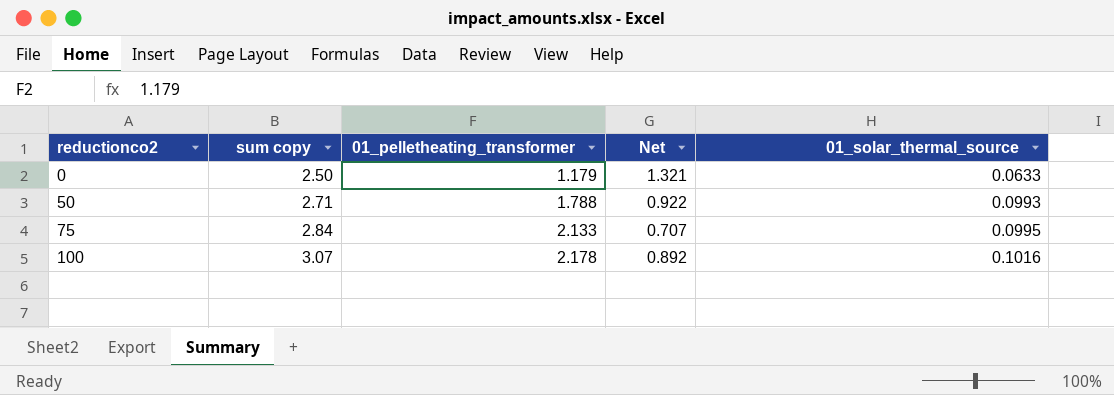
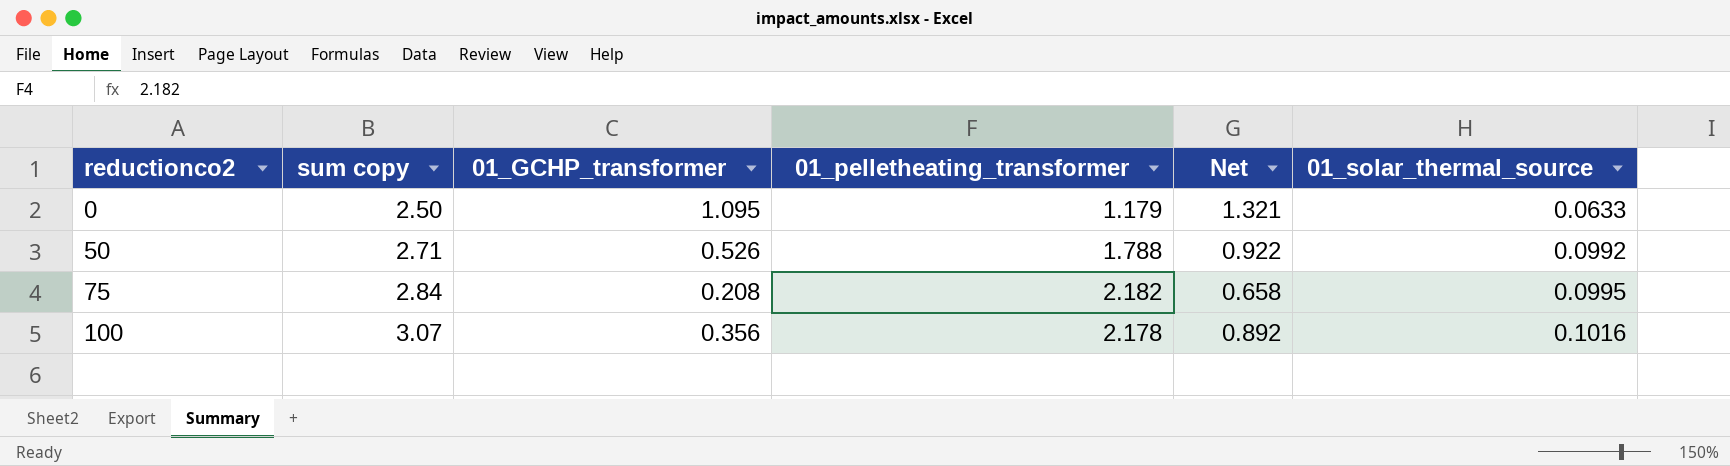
column 01_GCHP_transformer | position: none -> 3
50 | 01_solar_thermal_source: 0.0993 -> 0.0992
75 | 01_pelletheating_transformer: 2.133 -> 2.182
75 | Net: 0.707 -> 0.658

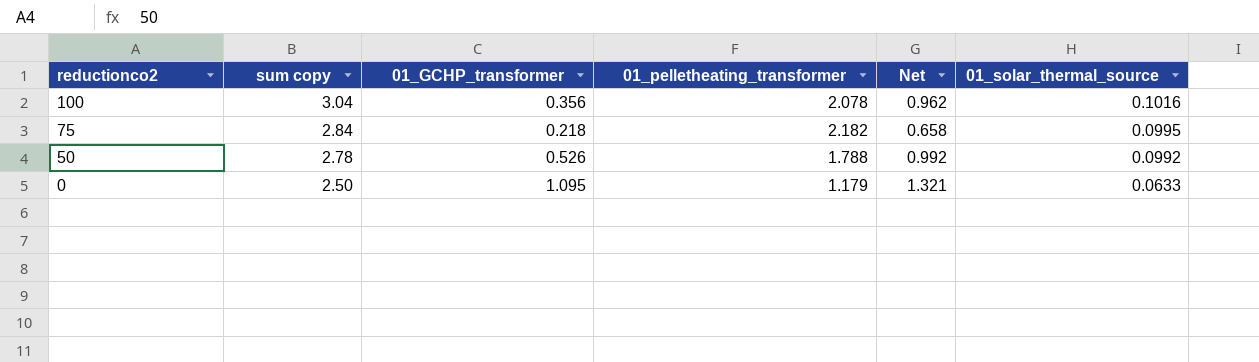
row order: reductionco2 ascending -> reductionco2 descending
100 | sum copy: 3.07 -> 3.04
100 | 01_pelletheating_transformer: 2.178 -> 2.078
100 | Net: 0.892 -> 0.962
75 | 01_GCHP_transformer: 0.208 -> 0.218
50 | sum copy: 2.71 -> 2.78
50 | Net: 0.922 -> 0.992

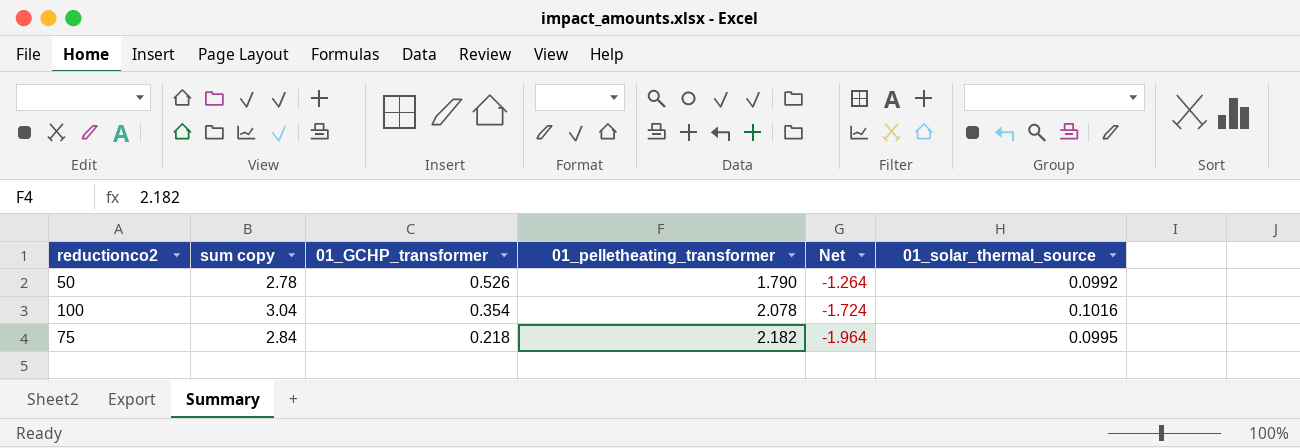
row order: reductionco2 descending -> 01_GCHP_transformer descending
column Net | formula: [sum copy] - [01_pelletheating_transformer] -> [01_GCHP_transformer] - [01_pelletheating_transformer]
row 0: 2.50 | 1.095 | 1.179 | 1.321 | 0.0633 -> none
50 | 01_pelletheating_transformer: 1.788 -> 1.790
100 | 01_GCHP_transformer: 0.356 -> 0.354

